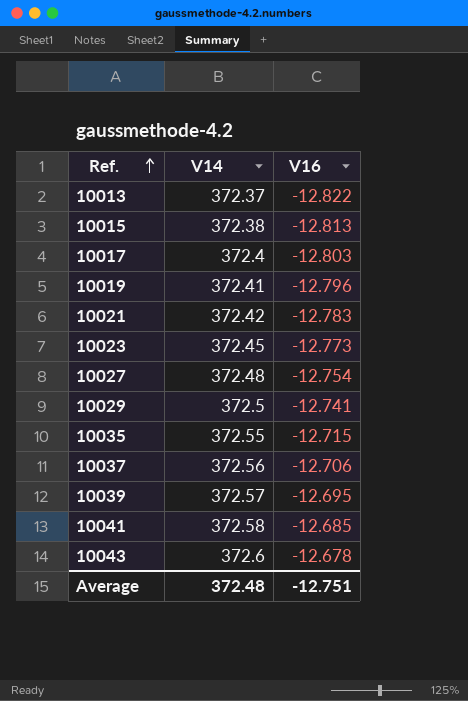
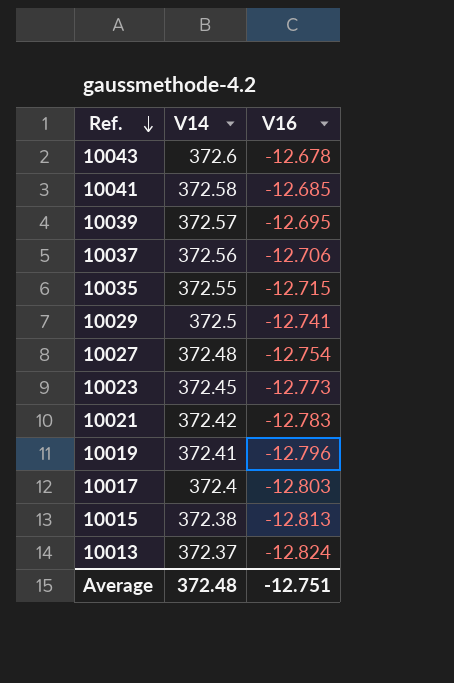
row order: Ref. ascending -> Ref. descending
10013 | V16: -12.822 -> -12.824

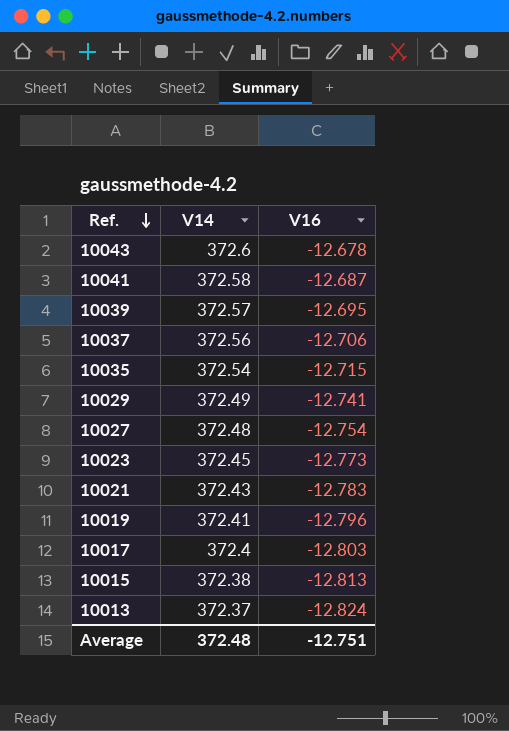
10041 | V16: -12.685 -> -12.687
10035 | V14: 372.55 -> 372.54
10029 | V14: 372.5 -> 372.49
10021 | V14: 372.42 -> 372.43

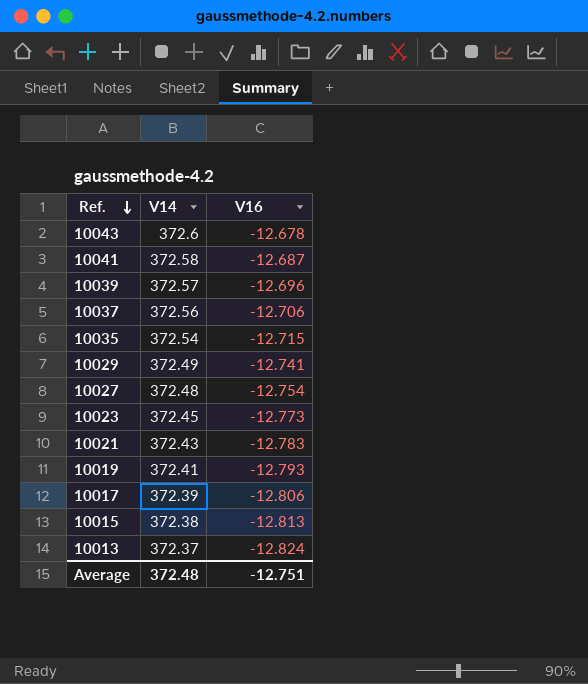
10039 | V16: -12.695 -> -12.696
10019 | V16: -12.796 -> -12.793
10017 | V14: 372.4 -> 372.39
10017 | V16: -12.803 -> -12.806

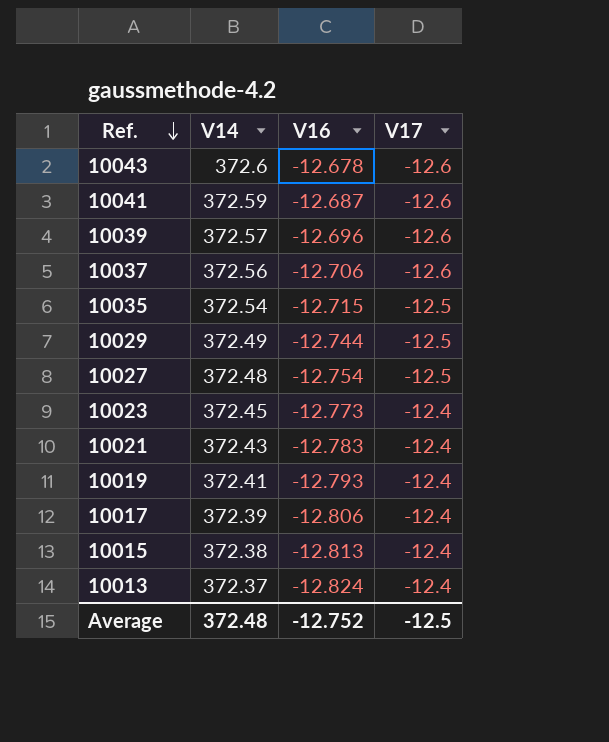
column V17 | position: none -> 4
10041 | V14: 372.58 -> 372.59
10029 | V16: -12.741 -> -12.744
Average | V16: -12.751 -> -12.752

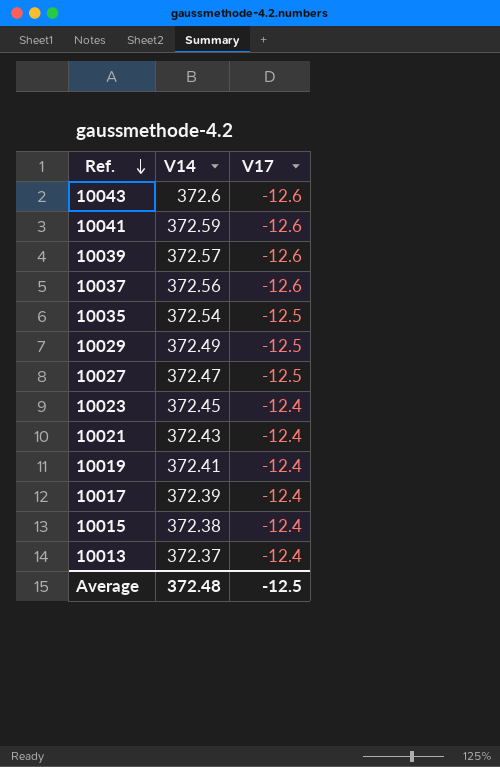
column V16 | position: 3 -> none
10027 | V14: 372.48 -> 372.47

